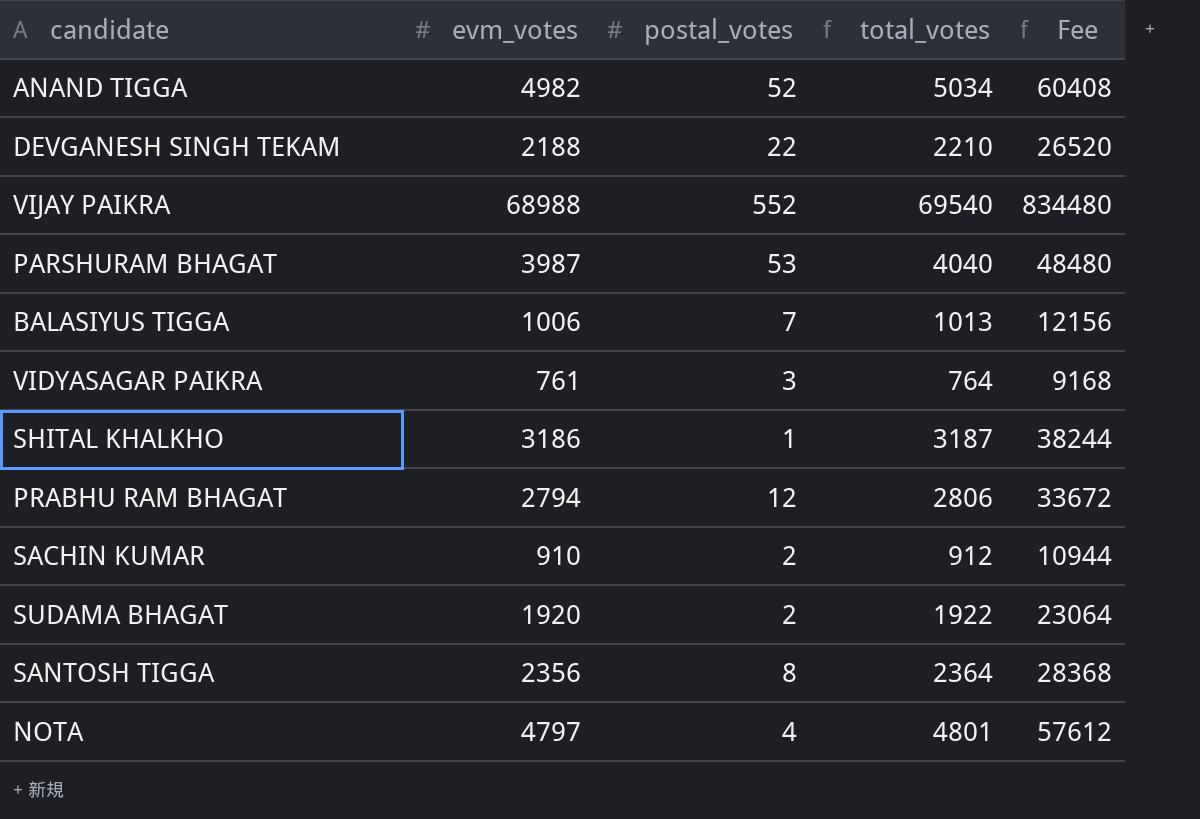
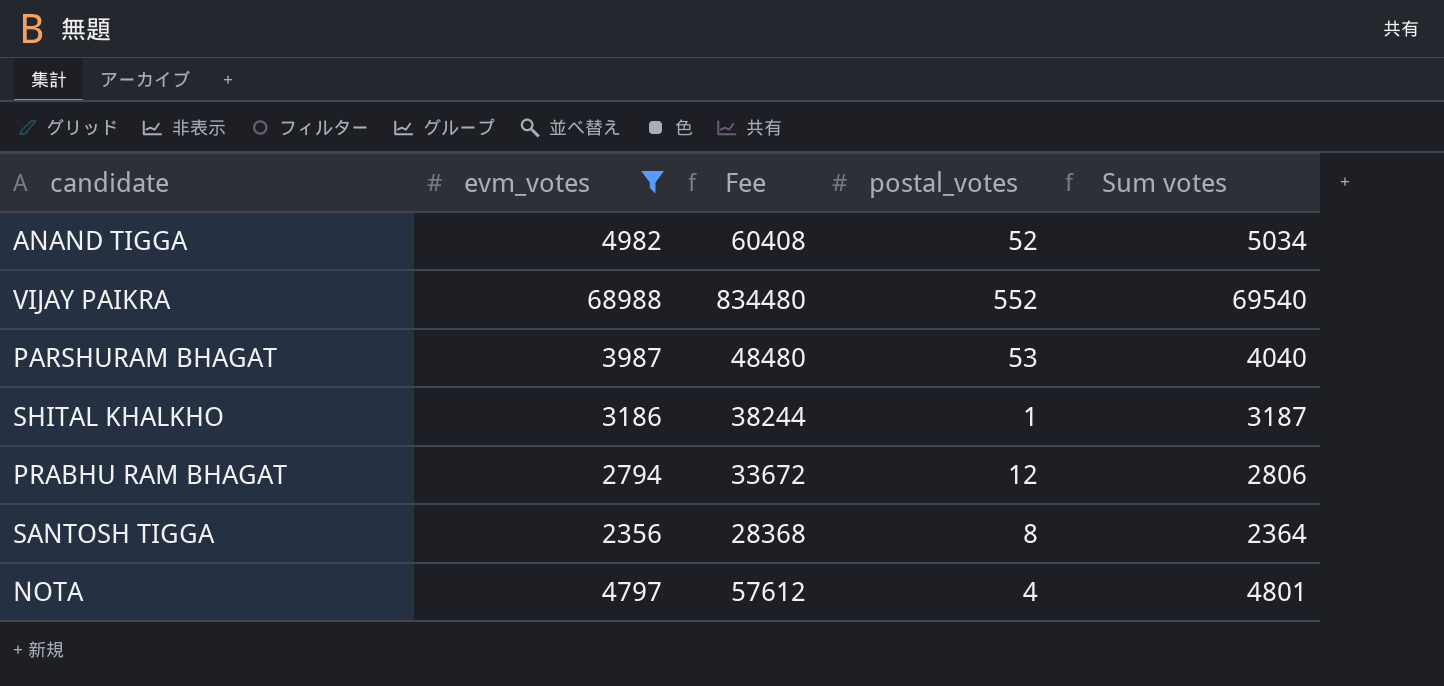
filter: none -> evm_votes >= 2356
column Fee | position: 5 -> 3
column name: total_votes -> Sum votes

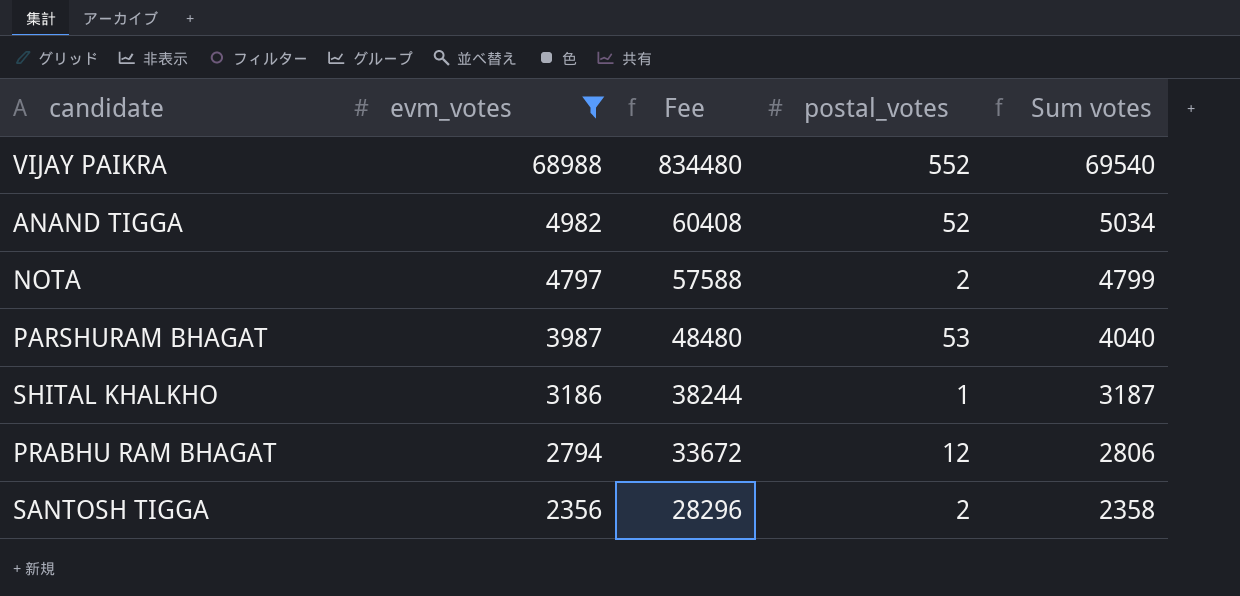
row order: none -> evm_votes descending
NOTA | Fee: 57612 -> 57588
NOTA | postal_votes: 4 -> 2
NOTA | Sum votes: 4801 -> 4799
SANTOSH TIGGA | Fee: 28368 -> 28296
SANTOSH TIGGA | postal_votes: 8 -> 2
SANTOSH TIGGA | Sum votes: 2364 -> 2358

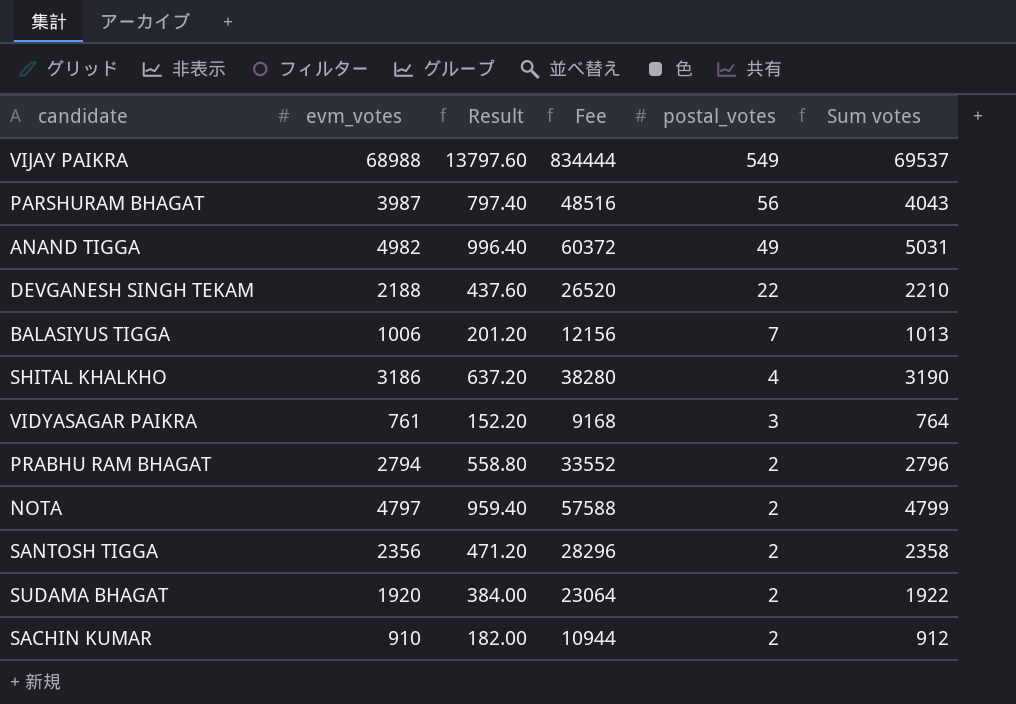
filter: evm_votes >= 2356 -> none
row order: evm_votes descending -> postal_votes descending
column Result | formula: none -> [evm_votes] * 0.2
VIJAY PAIKRA | Fee: 834480 -> 834444
VIJAY PAIKRA | postal_votes: 552 -> 549
VIJAY PAIKRA | Sum votes: 69540 -> 69537
PARSHURAM BHAGAT | Fee: 48480 -> 48516
PARSHURAM BHAGAT | postal_votes: 53 -> 56
PARSHURAM BHAGAT | Sum votes: 4040 -> 4043
ANAND TIGGA | Fee: 60408 -> 60372
ANAND TIGGA | postal_votes: 52 -> 49
ANAND TIGGA | Sum votes: 5034 -> 5031
SHITAL KHALKHO | Fee: 38244 -> 38280
SHITAL KHALKHO | postal_votes: 1 -> 4
SHITAL KHALKHO | Sum votes: 3187 -> 3190
PRABHU RAM BHAGAT | Fee: 33672 -> 33552
PRABHU RAM BHAGAT | postal_votes: 12 -> 2
PRABHU RAM BHAGAT | Sum votes: 2806 -> 2796

